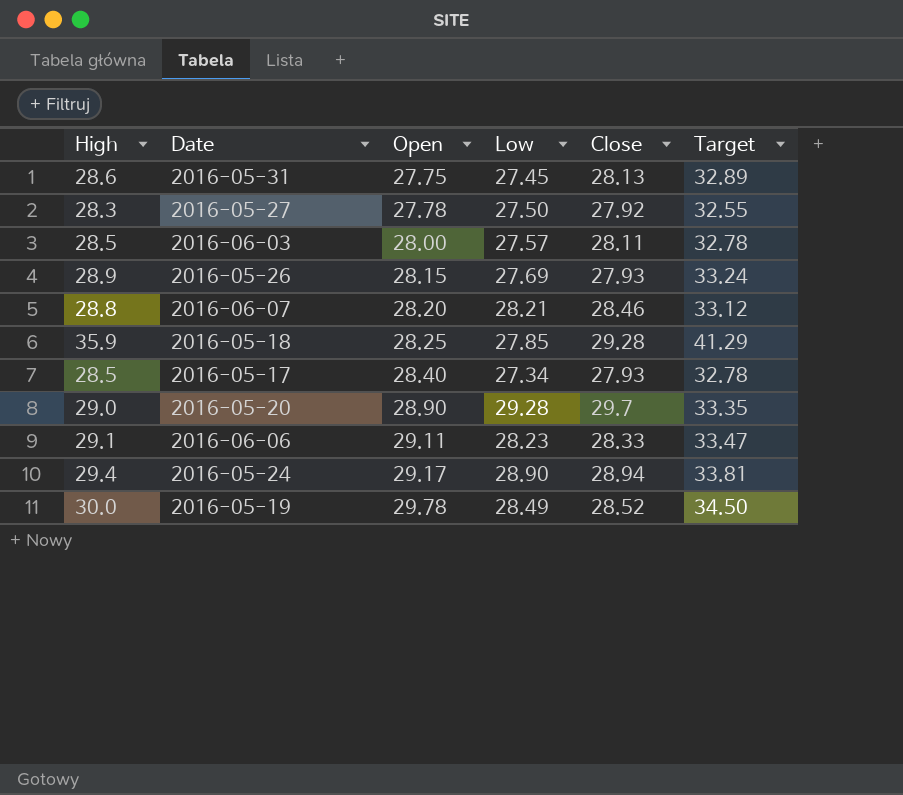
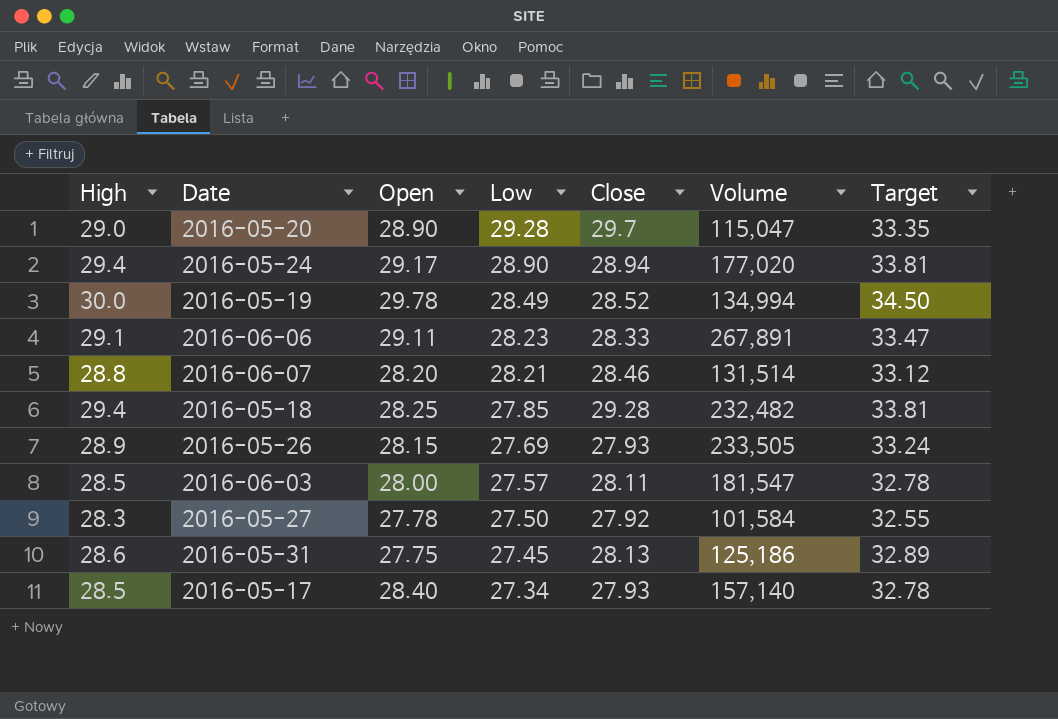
row order: Open ascending -> Low descending
column Volume | position: none -> 6
2016-05-18 | High: 35.9 -> 29.4
2016-05-18 | Target: 41.29 -> 33.81

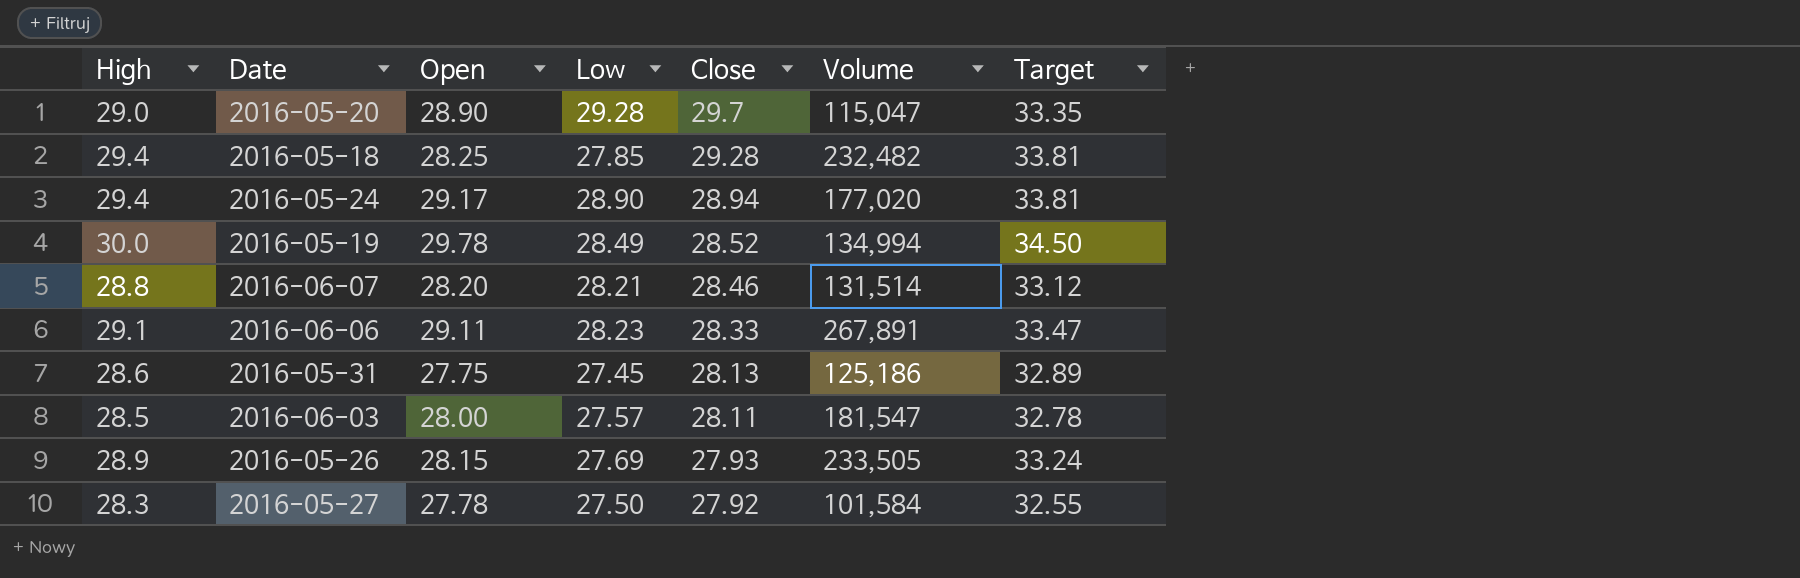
row order: Low descending -> Close descending
row 2016-05-17: 28.5 | 28.40 | 27.34 | 27.93 | 157,140 | 32.78 -> none

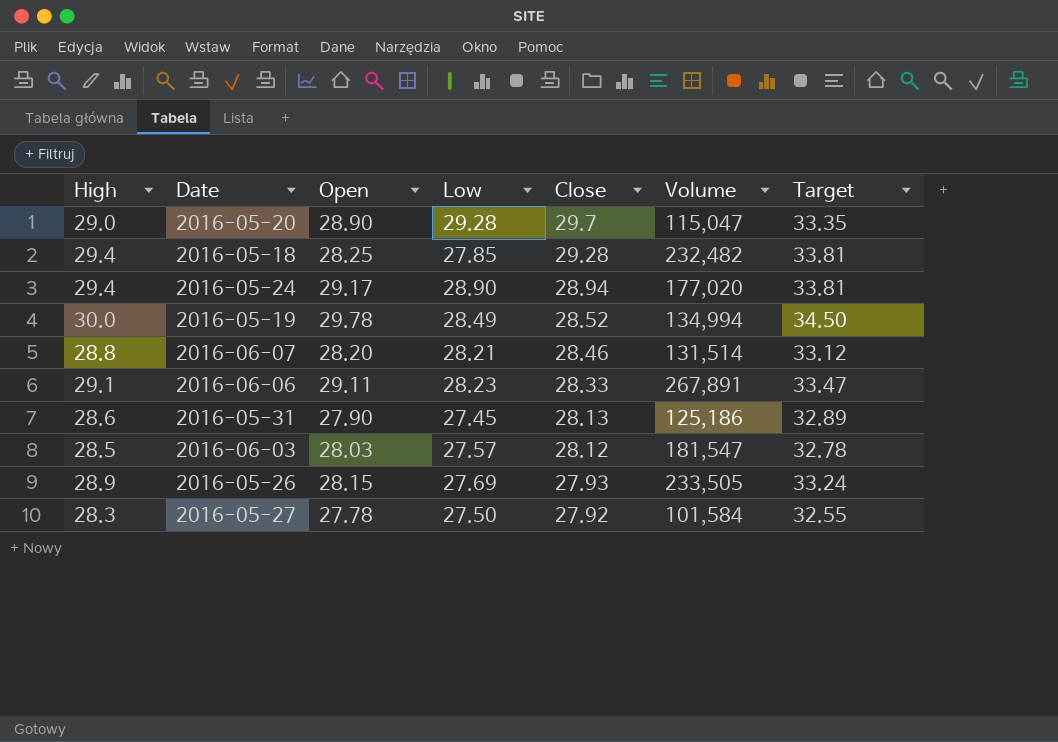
2016-05-31 | Open: 27.75 -> 27.90
2016-06-03 | Open: 28.00 -> 28.03
2016-06-03 | Close: 28.11 -> 28.12

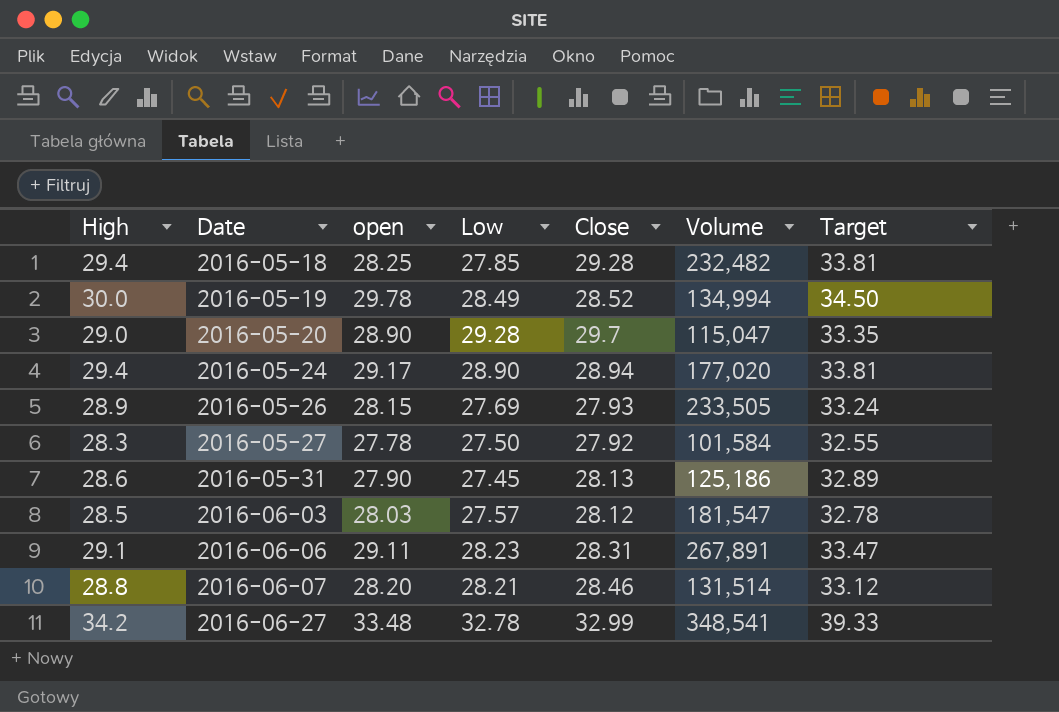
row order: Close descending -> Date ascending
column name: Open -> open
2016-06-06 | Close: 28.33 -> 28.31
row 2016-06-27: none -> 34.2 | 33.48 | 32.78 | 32.99 | 348,541 | 39.33

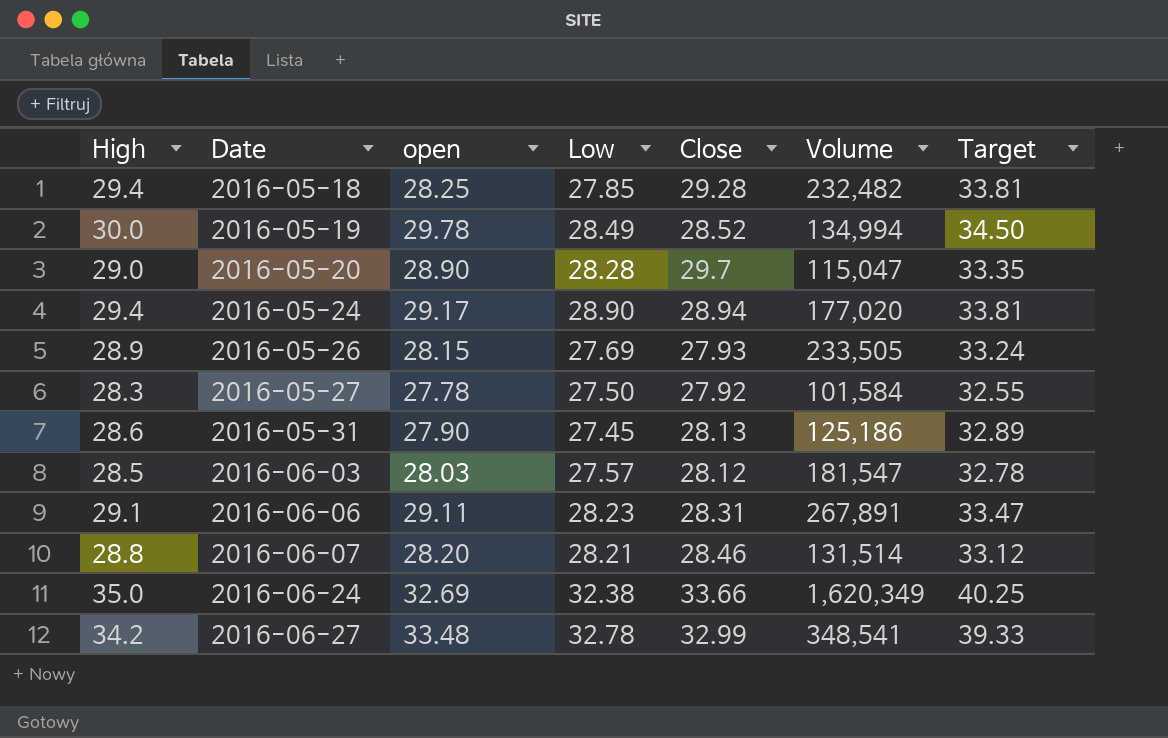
2016-05-20 | Low: 29.28 -> 28.28
row 2016-06-24: none -> 35.0 | 32.69 | 32.38 | 33.66 | 1,620,349 | 40.25

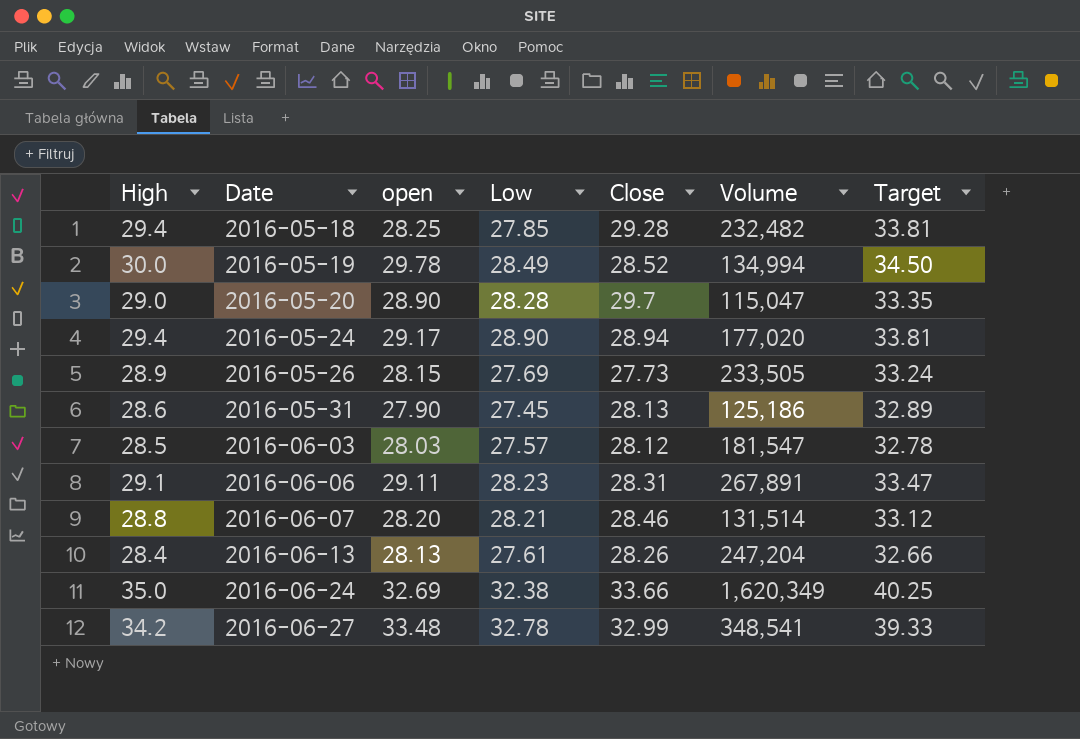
row 2016-05-27: 28.3 | 27.78 | 27.50 | 27.92 | 101,584 | 32.55 -> none
2016-05-26 | Close: 27.93 -> 27.73
row 2016-06-13: none -> 28.4 | 28.13 | 27.61 | 28.26 | 247,204 | 32.66

